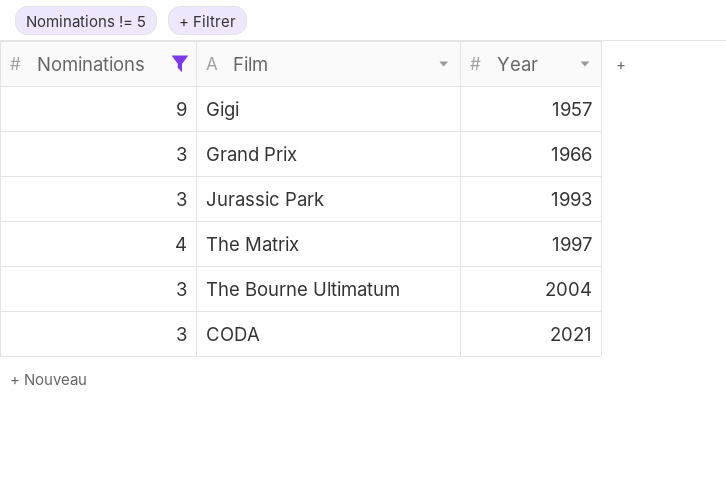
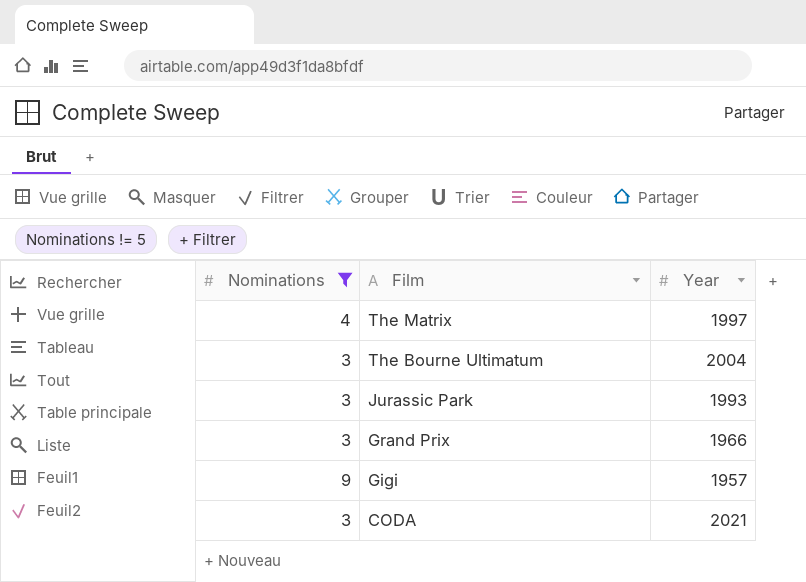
row order: Year ascending -> Film descending

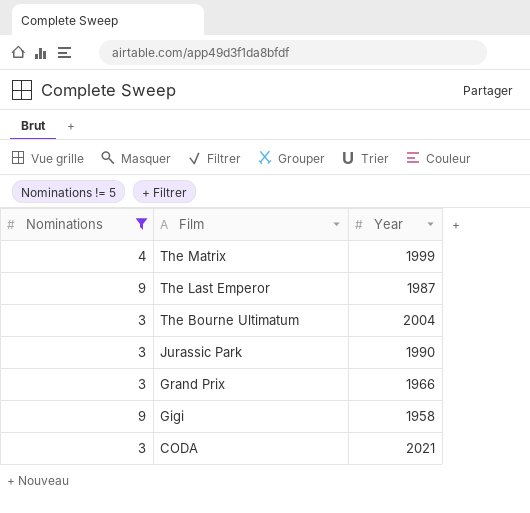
The Matrix | Year: 1997 -> 1999
row The Last Emperor: none -> 9 | 1987
Jurassic Park | Year: 1993 -> 1990
Gigi | Year: 1957 -> 1958

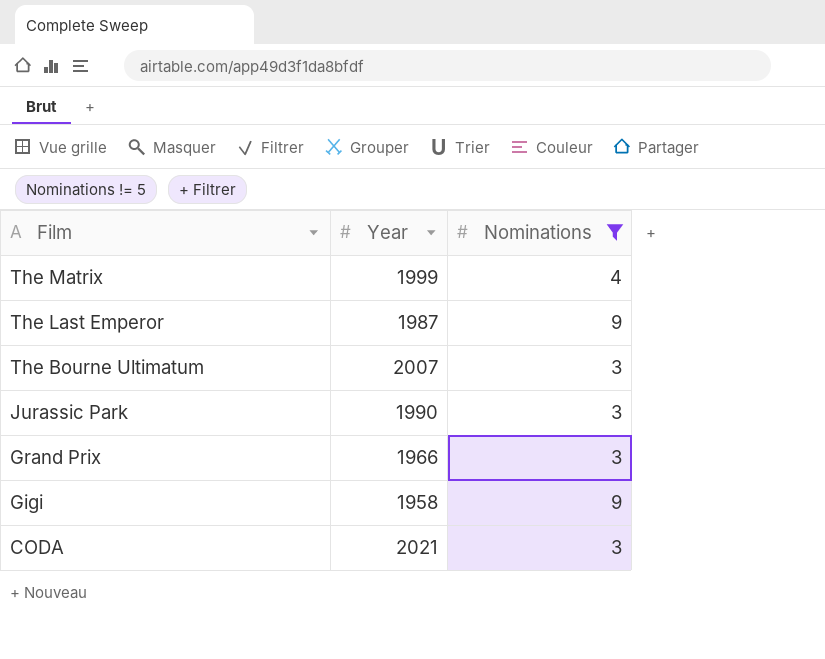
column Nominations | position: 1 -> 3
The Bourne Ultimatum | Year: 2004 -> 2007

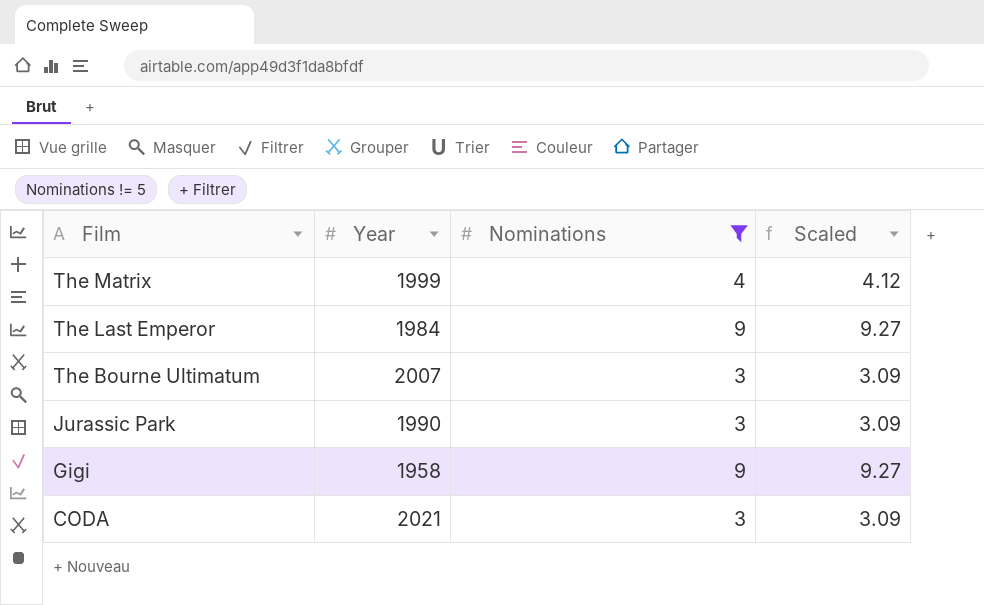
column Scaled | formula: none -> [Nominations] * 1.03
row Grand Prix: 1966 | 3 -> none
The Last Emperor | Year: 1987 -> 1984

